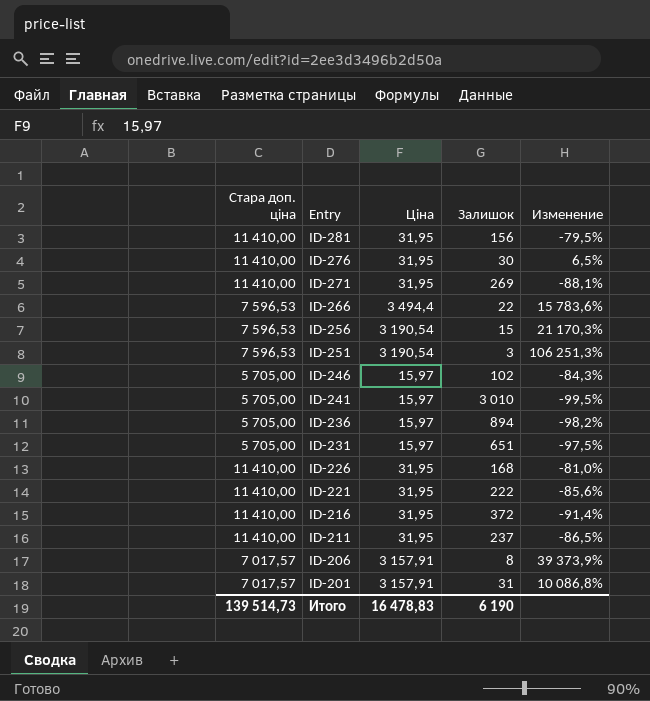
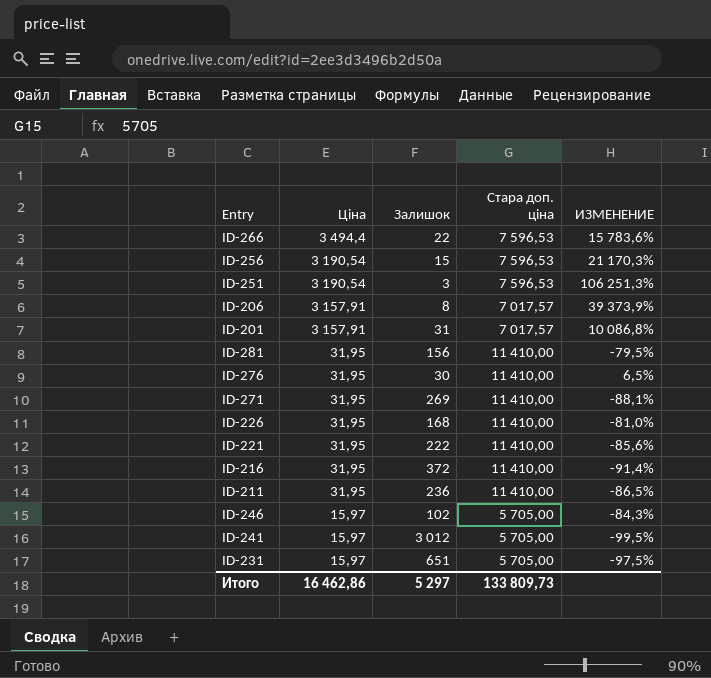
row order: Entry descending -> Ціна descending
column Стара доп. ціна | position: 1 -> 4
column name: Изменение -> ИЗМЕНЕНИЕ
row ID-236: 5 705,00 | 15,97 | 894 | -98,2% -> none
ID-211 | Залишок: 237 -> 236
ID-241 | Залишок: 3 010 -> 3 012
Итого | Ціна: 16 478,83 -> 16 462,86
Итого | Залишок: 6 190 -> 5 297
Итого | Стара доп. ціна: 139 514,73 -> 133 809,73

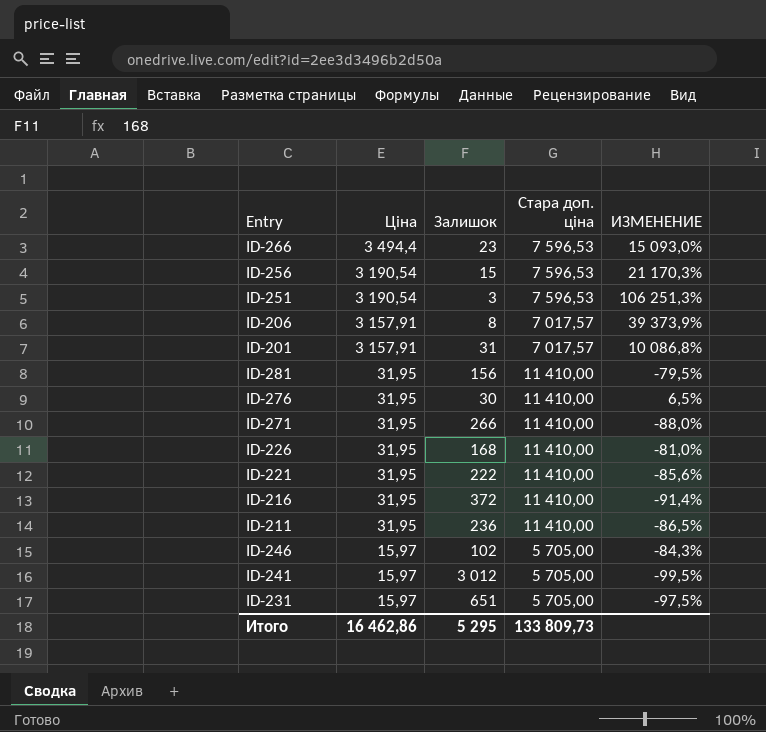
ID-266 | Залишок: 22 -> 23
ID-266 | ИЗМЕНЕНИЕ: 15 783,6% -> 15 093,0%
ID-271 | Залишок: 269 -> 266
ID-271 | ИЗМЕНЕНИЕ: -88,1% -> -88,0%
Итого | Залишок: 5 297 -> 5 295

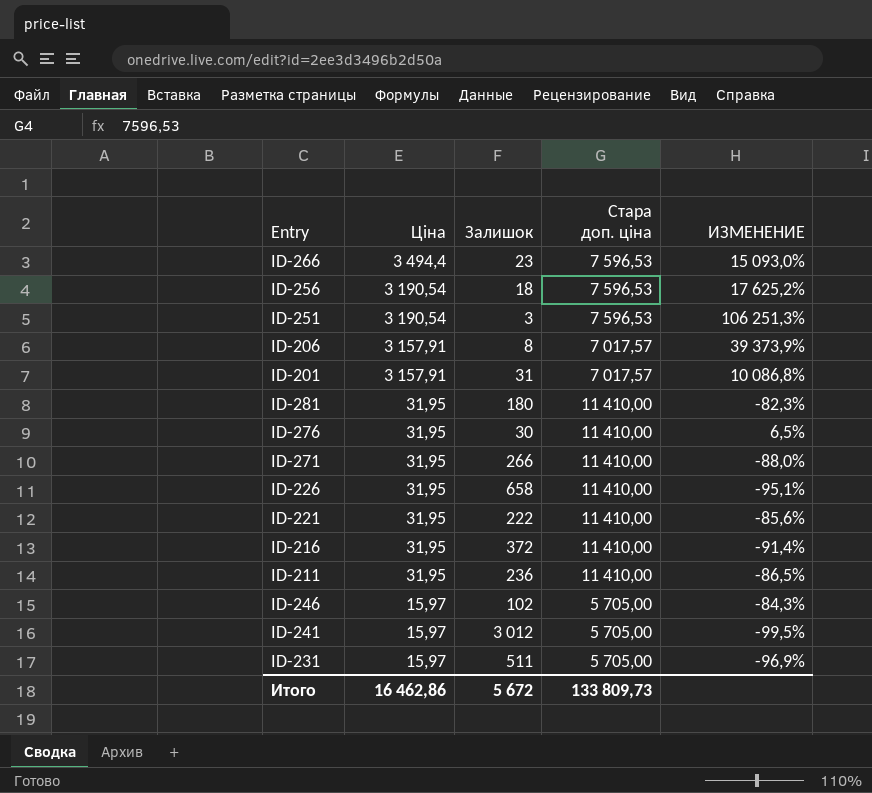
ID-256 | Залишок: 15 -> 18
ID-256 | ИЗМЕНЕНИЕ: 21 170,3% -> 17 625,2%
ID-281 | Залишок: 156 -> 180
ID-281 | ИЗМЕНЕНИЕ: -79,5% -> -82,3%
ID-226 | Залишок: 168 -> 658
ID-226 | ИЗМЕНЕНИЕ: -81,0% -> -95,1%
ID-231 | Залишок: 651 -> 511
ID-231 | ИЗМЕНЕНИЕ: -97,5% -> -96,9%
Итого | Залишок: 5 295 -> 5 672

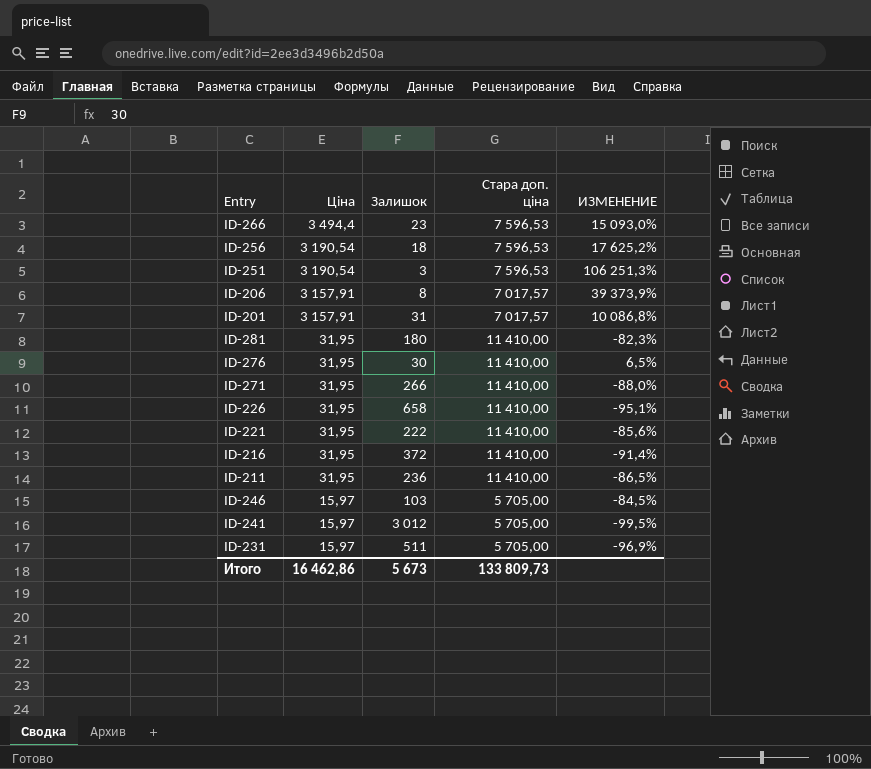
ID-246 | Залишок: 102 -> 103
ID-246 | ИЗМЕНЕНИЕ: -84,3% -> -84,5%
Итого | Залишок: 5 672 -> 5 673

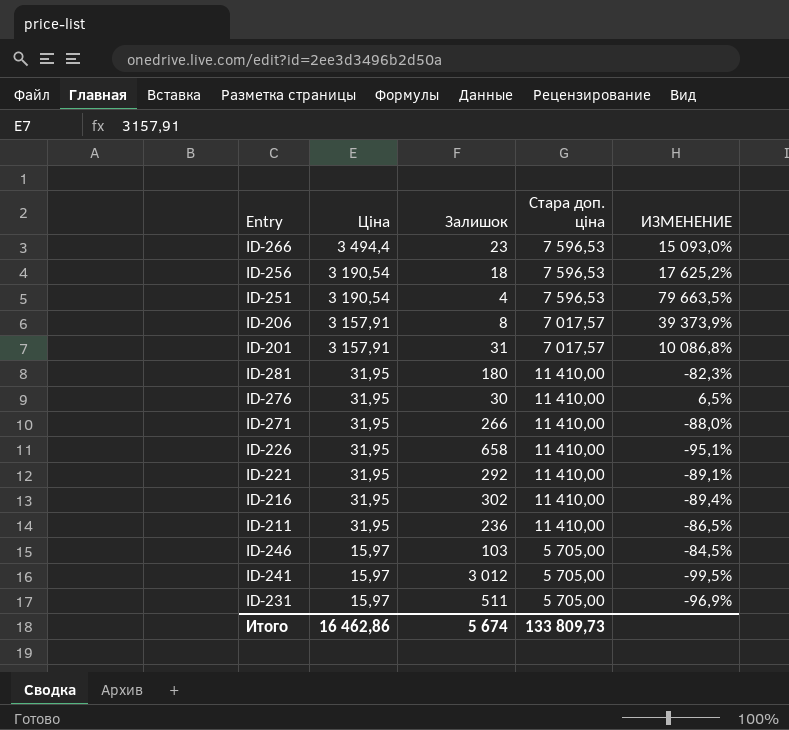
ID-251 | Залишок: 3 -> 4
ID-251 | ИЗМЕНЕНИЕ: 106 251,3% -> 79 663,5%
ID-221 | Залишок: 222 -> 292
ID-221 | ИЗМЕНЕНИЕ: -85,6% -> -89,1%
ID-216 | Залишок: 372 -> 302
ID-216 | ИЗМЕНЕНИЕ: -91,4% -> -89,4%
Итого | Залишок: 5 673 -> 5 674

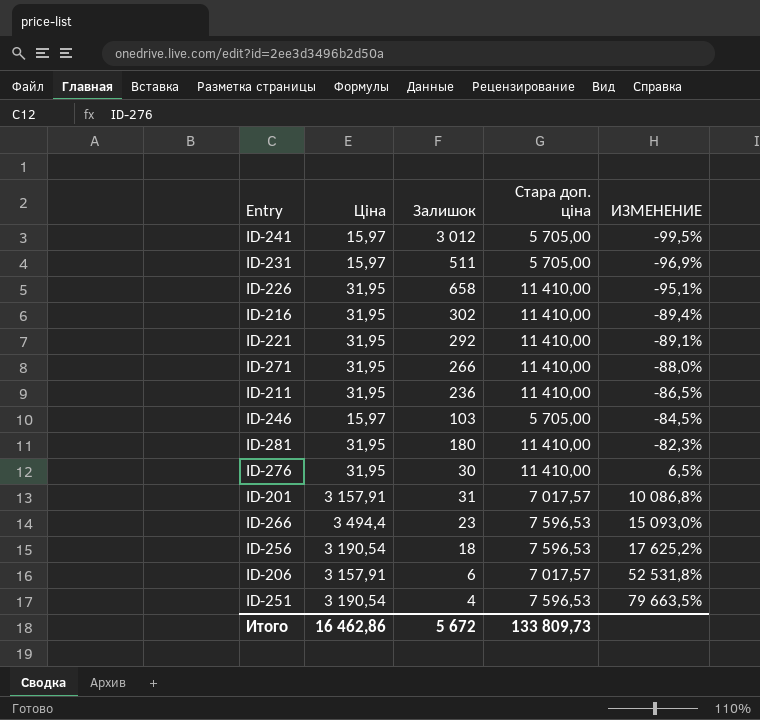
row order: Ціна descending -> ИЗМЕНЕНИЕ ascending
ID-206 | Залишок: 8 -> 6
ID-206 | ИЗМЕНЕНИЕ: 39 373,9% -> 52 531,8%
Итого | Залишок: 5 674 -> 5 672

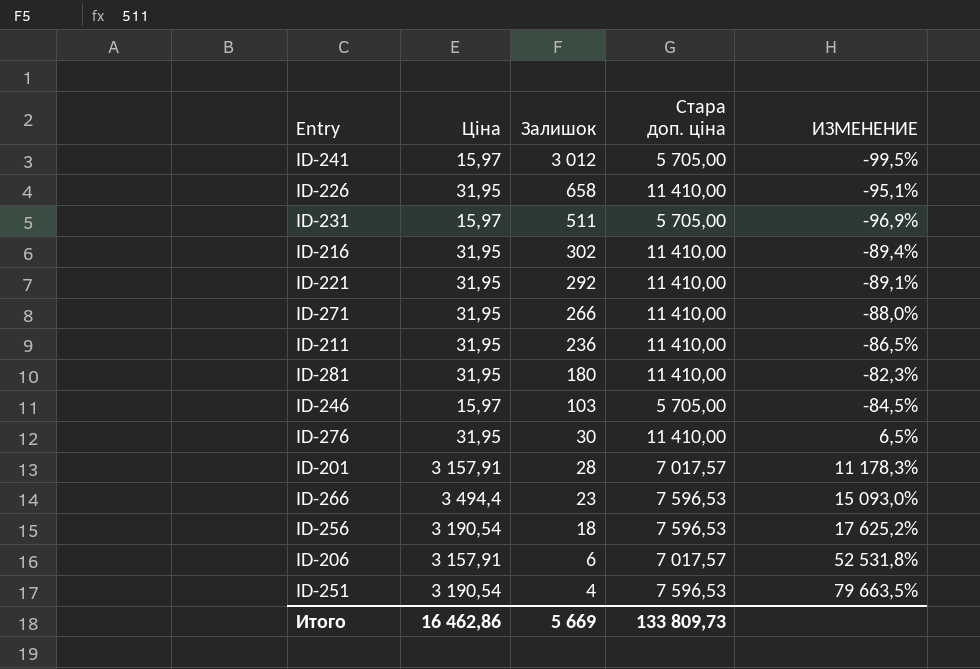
row order: ИЗМЕНЕНИЕ ascending -> Залишок descending
ID-201 | Залишок: 31 -> 28
ID-201 | ИЗМЕНЕНИЕ: 10 086,8% -> 11 178,3%
Итого | Залишок: 5 672 -> 5 669

